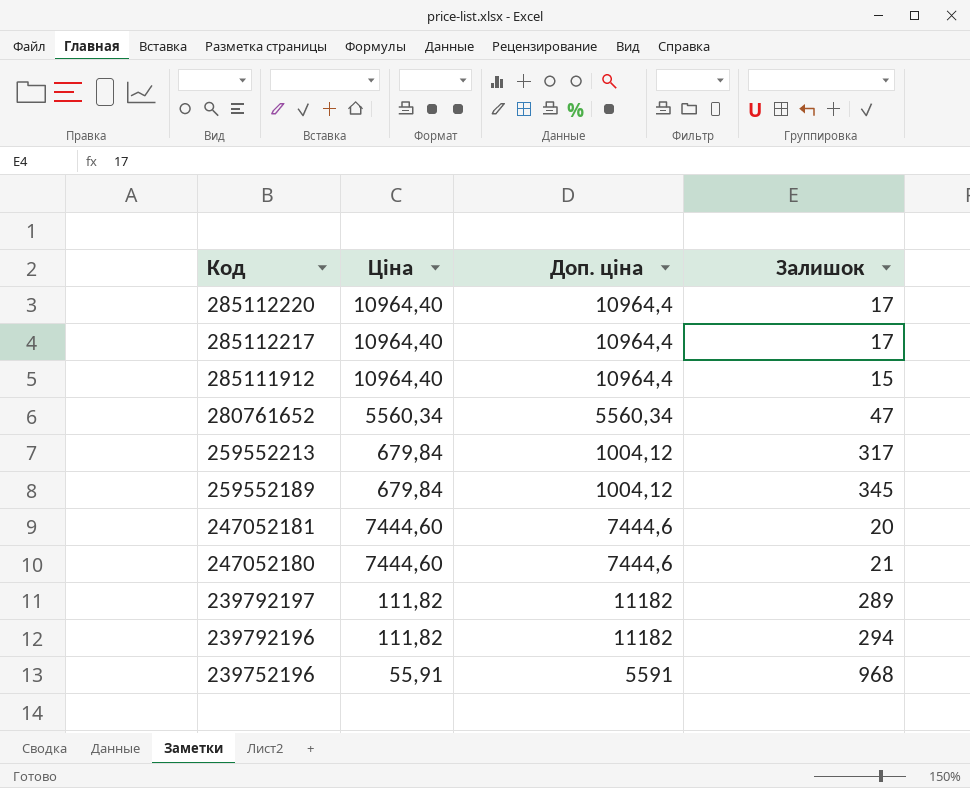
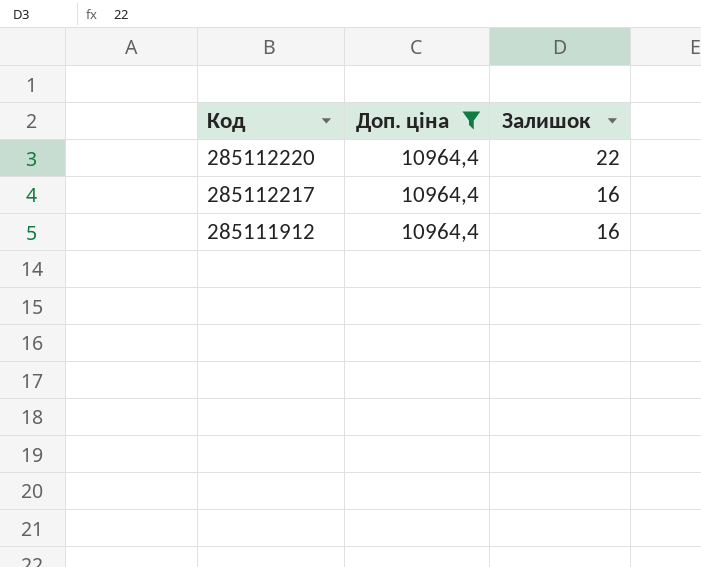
filter: none -> Доп. ціна = 10964,4
column Ціна | position: 2 -> none
285112220 | Залишок: 17 -> 22
285112217 | Залишок: 17 -> 16
285111912 | Залишок: 15 -> 16

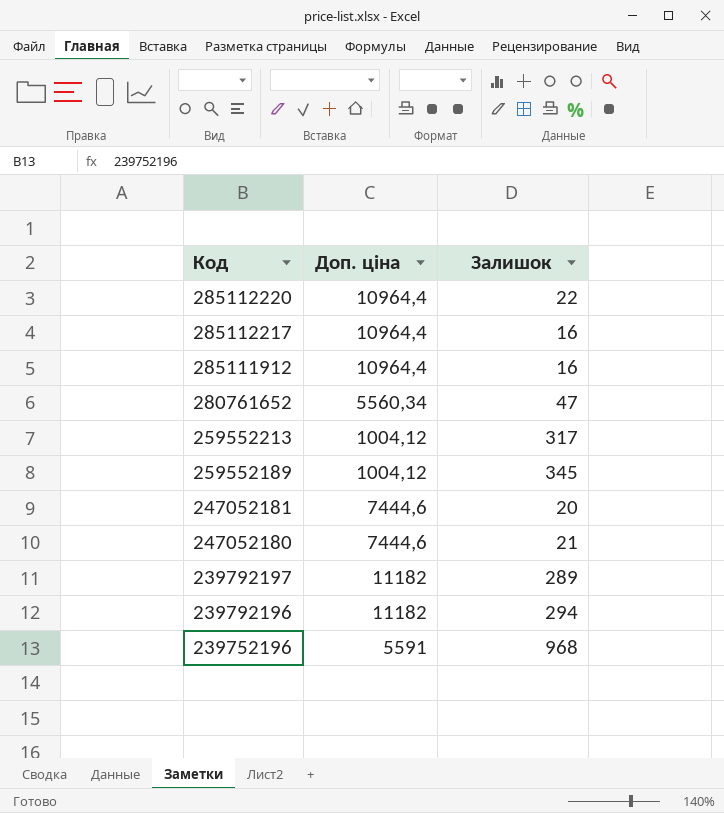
filter: Доп. ціна = 10964,4 -> none

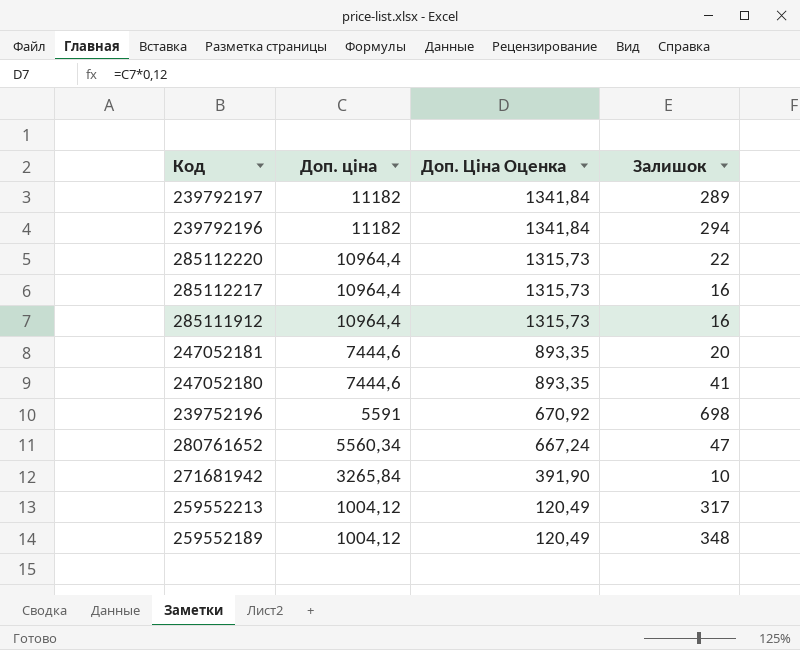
row order: Код descending -> Доп. ціна descending
column Доп. Ціна Оценка | formula: none -> [Доп. ціна] * 0,12
247052180 | Залишок: 21 -> 41
239752196 | Залишок: 968 -> 698
row 271681942: none -> 3265,84 | 391,90 | 10
259552189 | Залишок: 345 -> 348

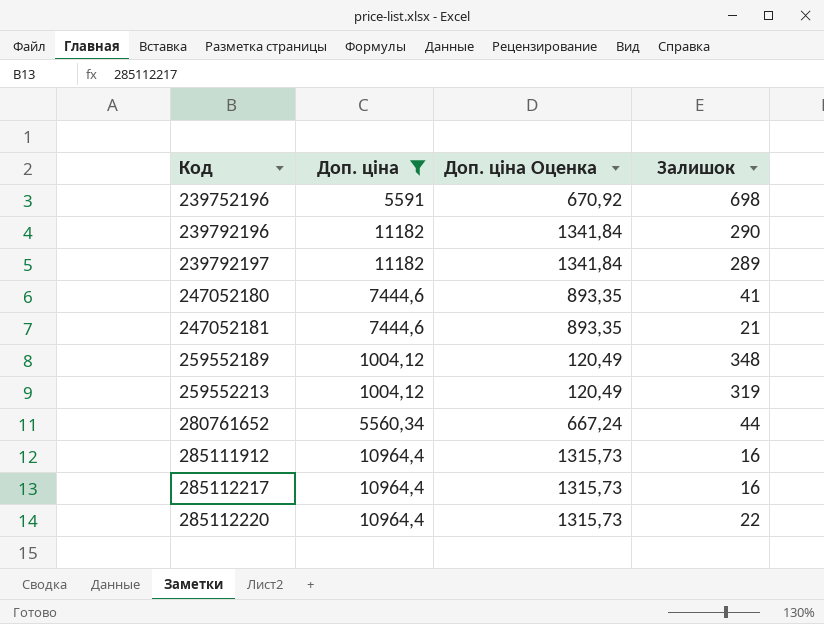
filter: none -> Доп. ціна != 3265,84
row order: Доп. ціна descending -> Код ascending
column name: Доп. Ціна Оценка -> Доп. ціна Оценка
239792196 | Залишок: 294 -> 290
247052181 | Залишок: 20 -> 21
259552213 | Залишок: 317 -> 319
280761652 | Залишок: 47 -> 44

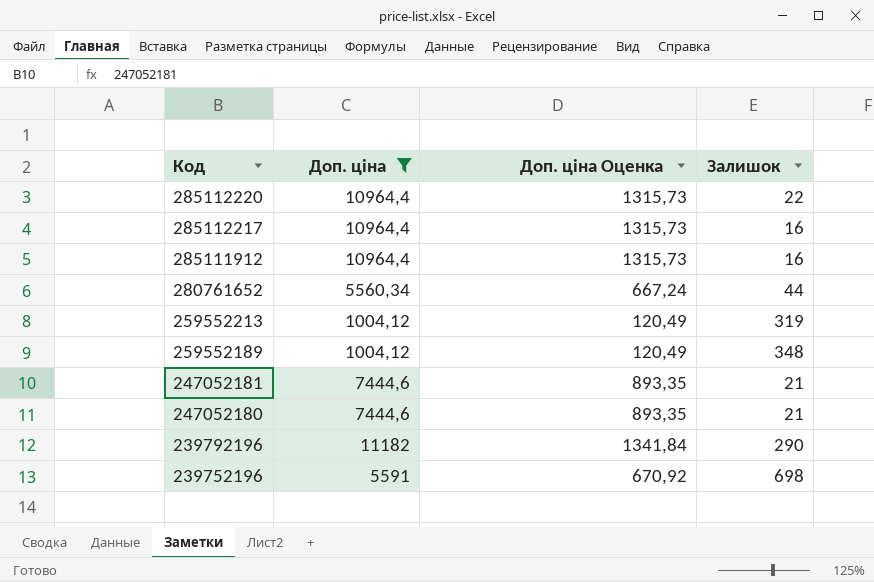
row order: Код ascending -> Код descending
row 239792197: 11182 | 1341,84 | 289 -> none
247052180 | Залишок: 41 -> 21

